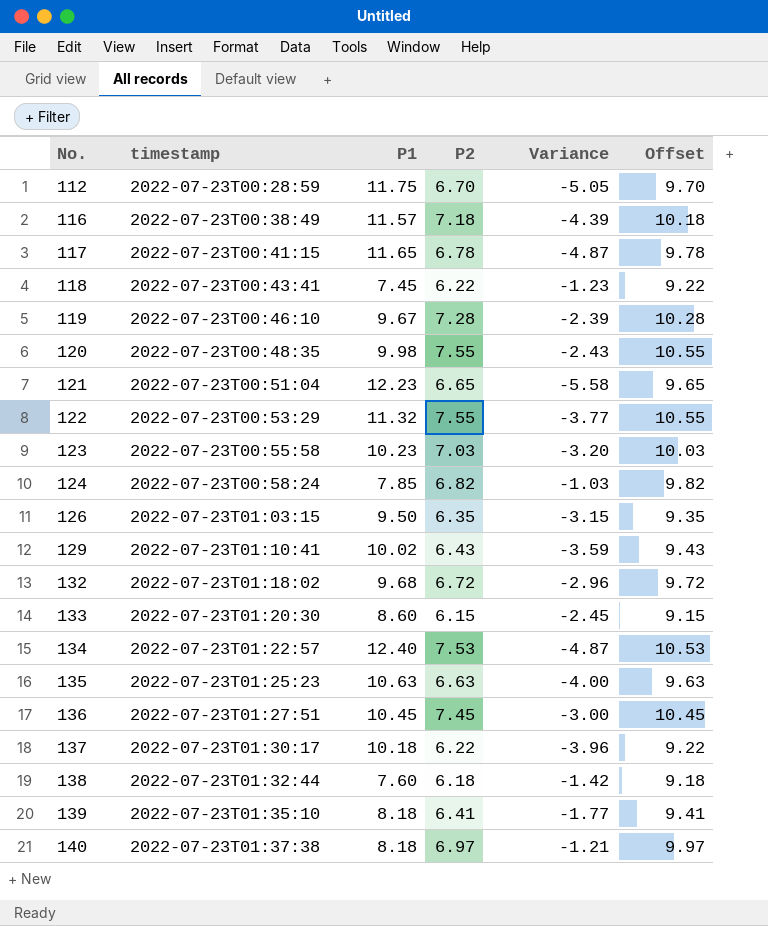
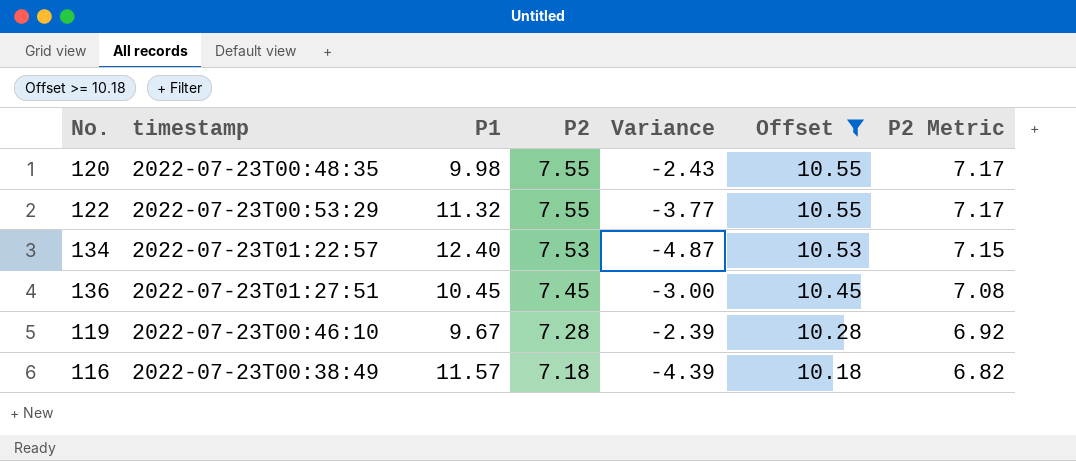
filter: none -> Offset >= 10.18
row order: No. ascending -> P2 descending
column P2 Metric | formula: none -> [P2] * 0.95

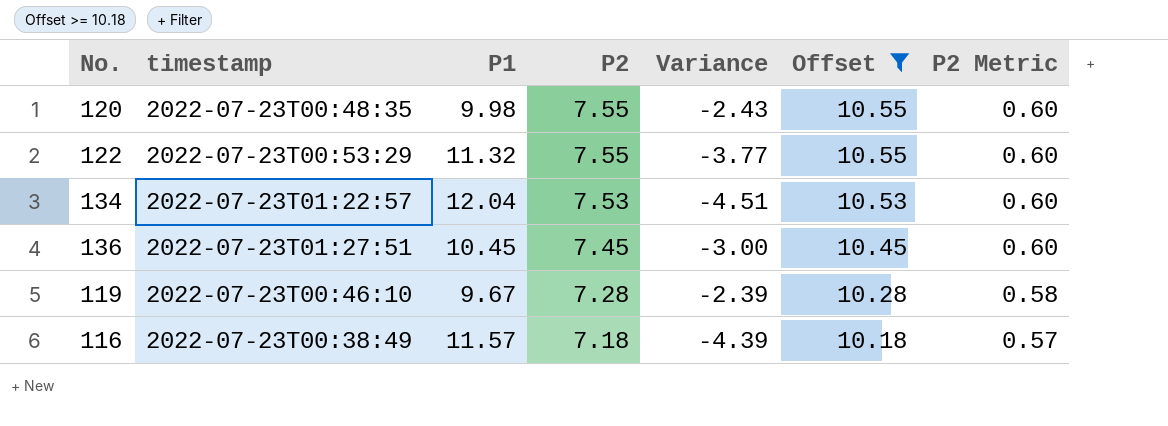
column P2 Metric | formula: [P2] * 0.95 -> [P2] * 0.08
134 | P1: 12.40 -> 12.04
134 | Variance: -4.87 -> -4.51

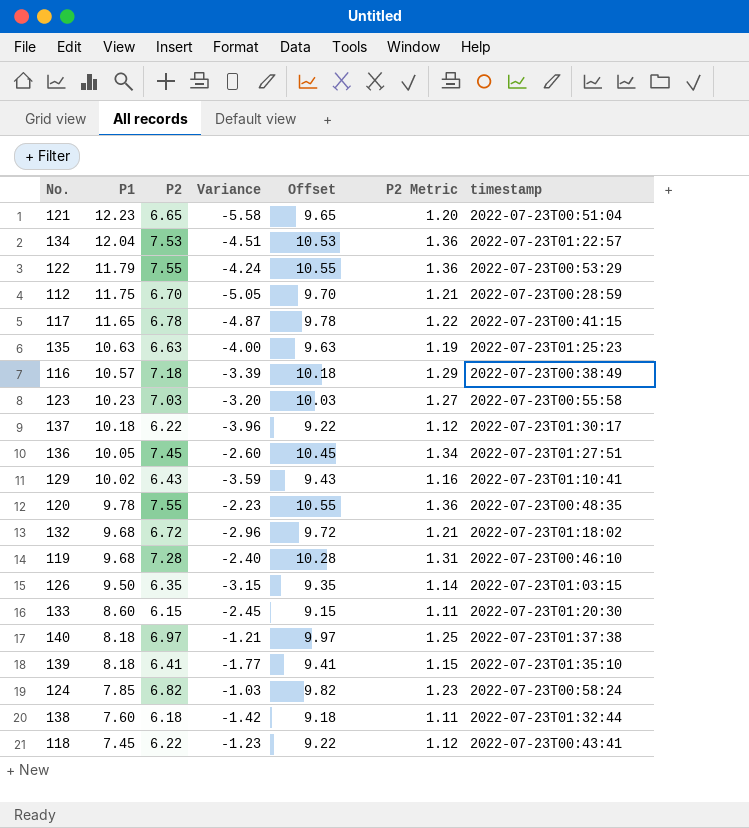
filter: Offset >= 10.18 -> none
row order: P2 descending -> P1 descending
column P2 Metric | formula: [P2] * 0.08 -> [P2] * 0.18
column timestamp | position: 2 -> 7
122 | P1: 11.32 -> 11.79
122 | Variance: -3.77 -> -4.24
116 | P1: 11.57 -> 10.57
116 | Variance: -4.39 -> -3.39
136 | P1: 10.45 -> 10.05
136 | Variance: -3.00 -> -2.60
120 | P1: 9.98 -> 9.78
120 | Variance: -2.43 -> -2.23
119 | P1: 9.67 -> 9.68
119 | Variance: -2.39 -> -2.40

